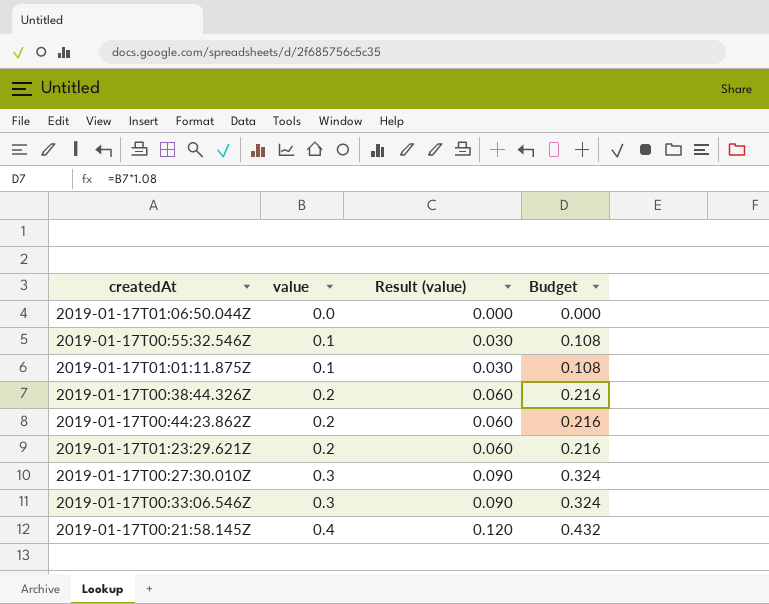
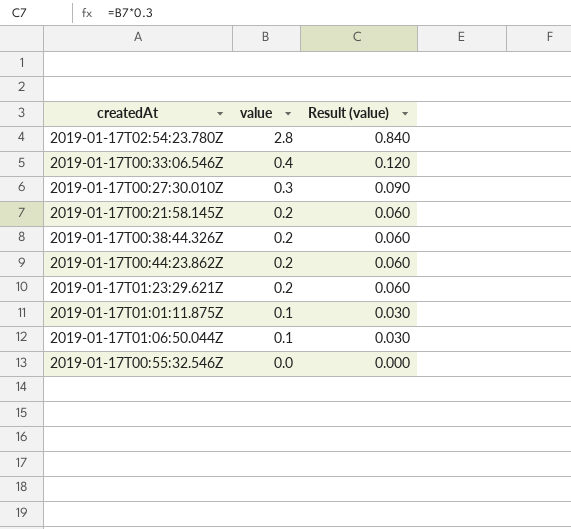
row order: value ascending -> value descending
column Budget | formula: [value] * 1.08 -> none
row 2019-01-17T02:54:23.780Z: none -> 2.8 | 0.840
2019-01-17T00:33:06.546Z | value: 0.3 -> 0.4
2019-01-17T00:33:06.546Z | Result (value): 0.090 -> 0.120
2019-01-17T00:21:58.145Z | value: 0.4 -> 0.2
2019-01-17T00:21:58.145Z | Result (value): 0.120 -> 0.060
2019-01-17T01:06:50.044Z | value: 0.0 -> 0.1
2019-01-17T01:06:50.044Z | Result (value): 0.000 -> 0.030
2019-01-17T00:55:32.546Z | value: 0.1 -> 0.0
2019-01-17T00:55:32.546Z | Result (value): 0.030 -> 0.000

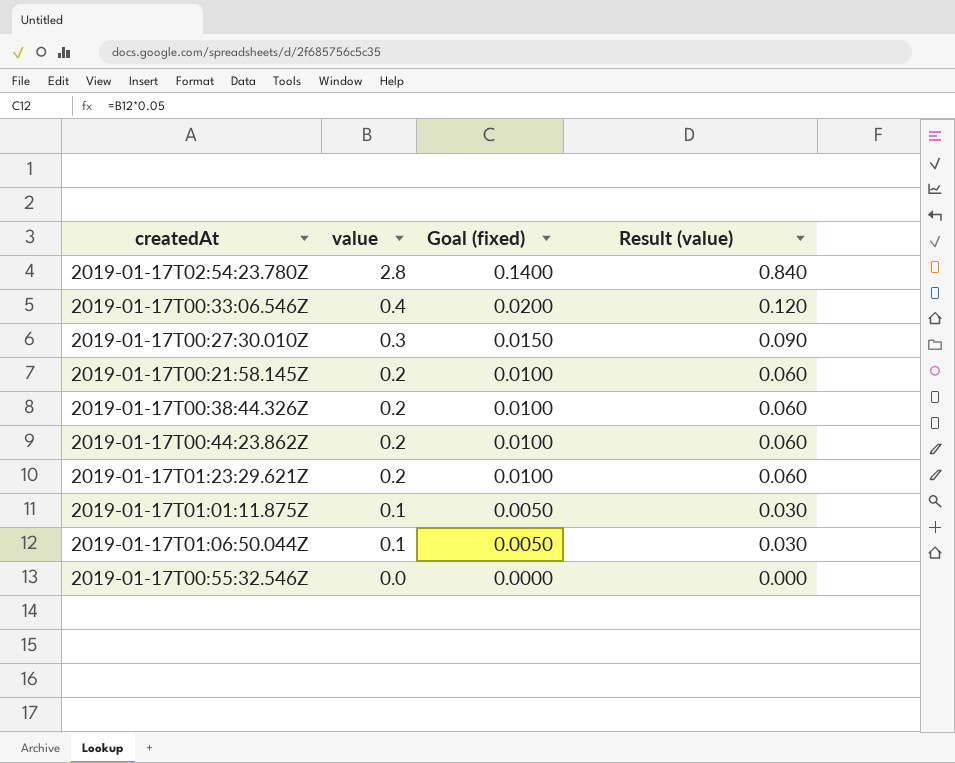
column Goal (fixed) | formula: none -> [value] * 0.05

